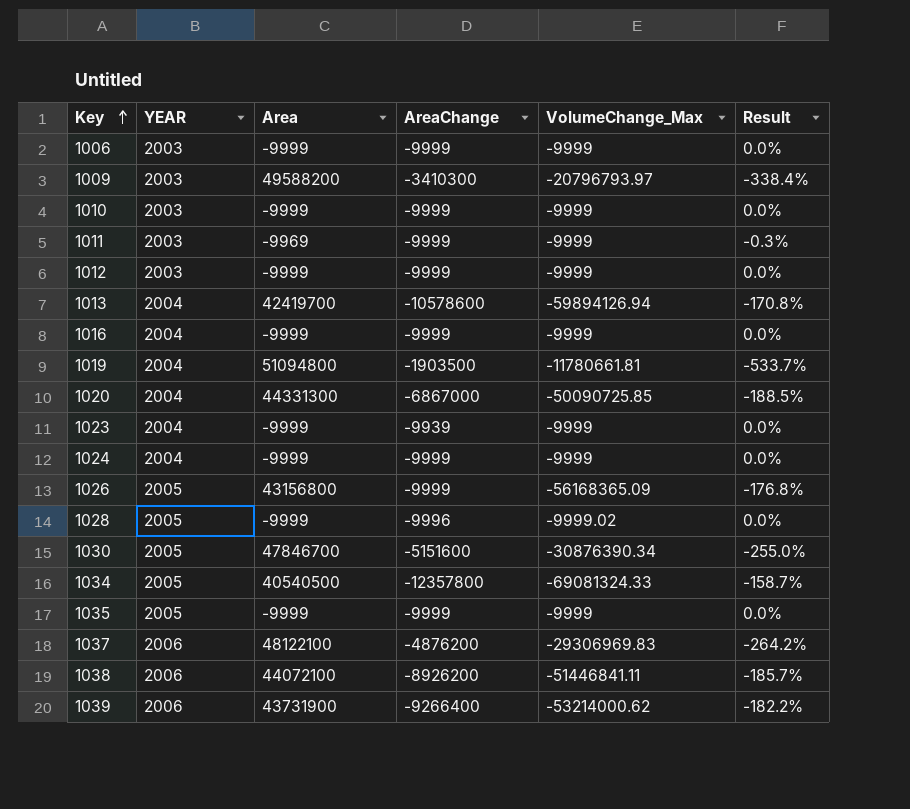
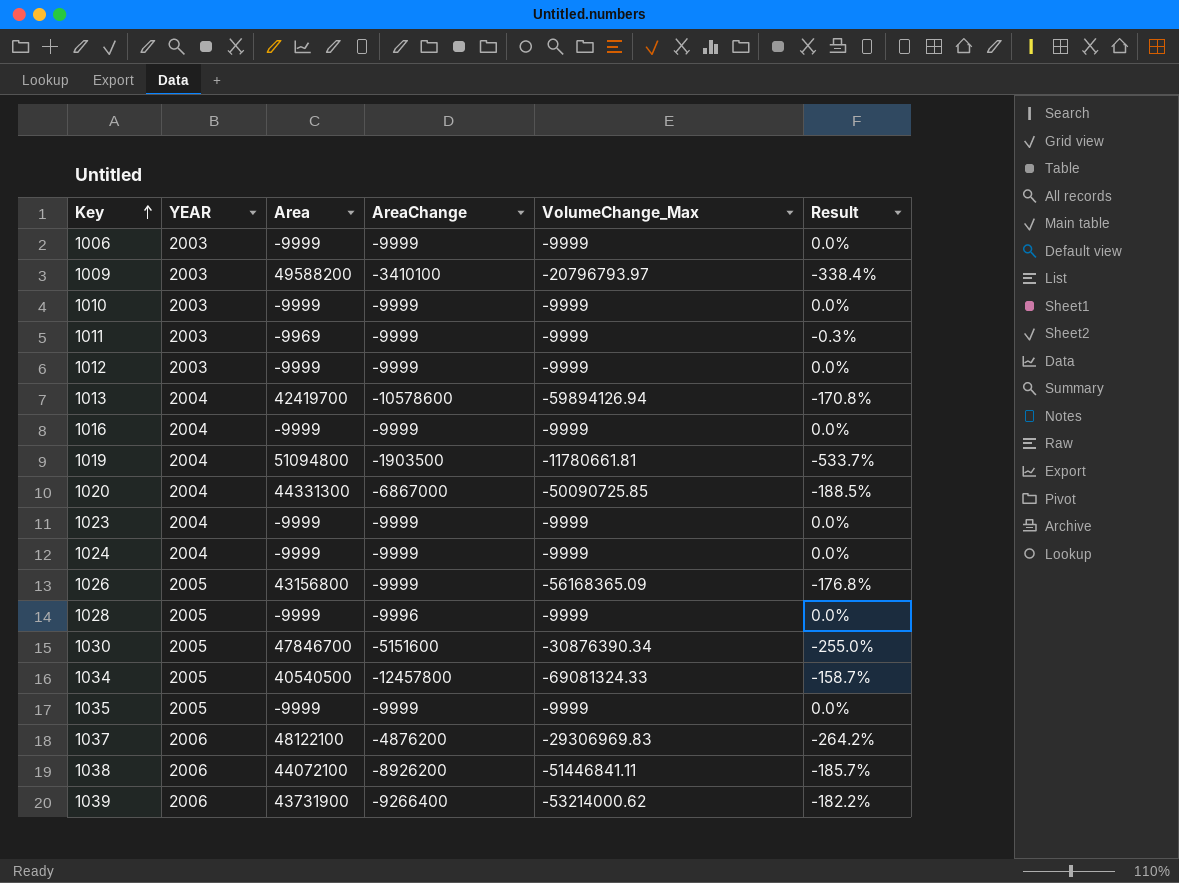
1009 | AreaChange: -3410300 -> -3410100
1023 | AreaChange: -9939 -> -9999
1028 | VolumeChange_Max: -9999.02 -> -9999
1034 | AreaChange: -12357800 -> -12457800

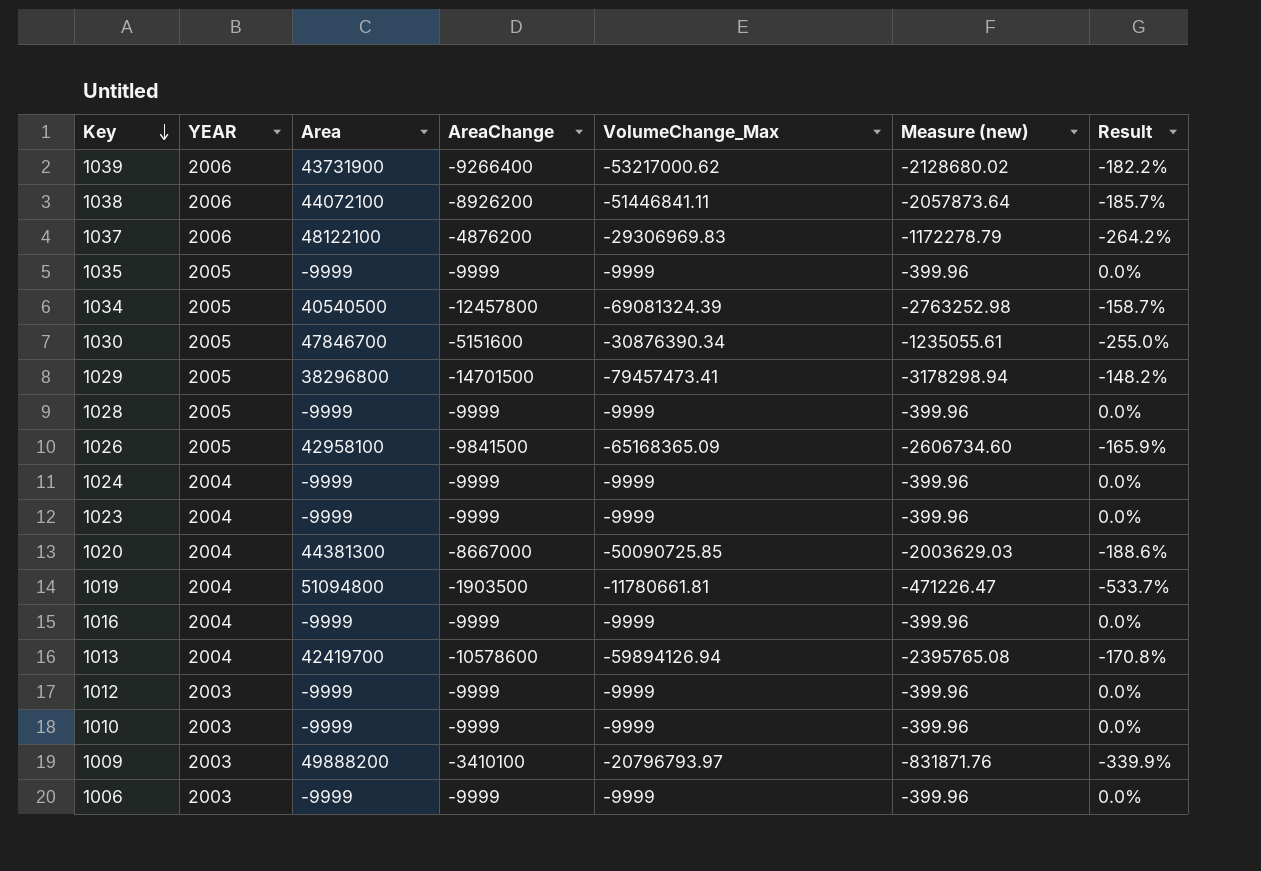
row order: Key ascending -> Key descending
column Measure (new) | formula: none -> [VolumeChange_Max] * 0.04
row 1011: 2003 | -9969 | -9999 | -9999 | -0.3% -> none
1039 | VolumeChange_Max: -53214000.62 -> -53217000.62
1034 | VolumeChange_Max: -69081324.33 -> -69081324.39
row 1029: none -> 2005 | 38296800 | -14701500 | -79457473.41 | -3178298.94 | -148.2%
1028 | AreaChange: -9996 -> -9999
1026 | Area: 43156800 -> 42958100
1026 | AreaChange: -9999 -> -9841500
1026 | VolumeChange_Max: -56168365.09 -> -65168365.09
1026 | Result: -176.8% -> -165.9%
1020 | Area: 44331300 -> 44381300
1020 | AreaChange: -6867000 -> -8667000
1020 | Result: -188.5% -> -188.6%
1009 | Area: 49588200 -> 49888200
1009 | Result: -338.4% -> -339.9%

